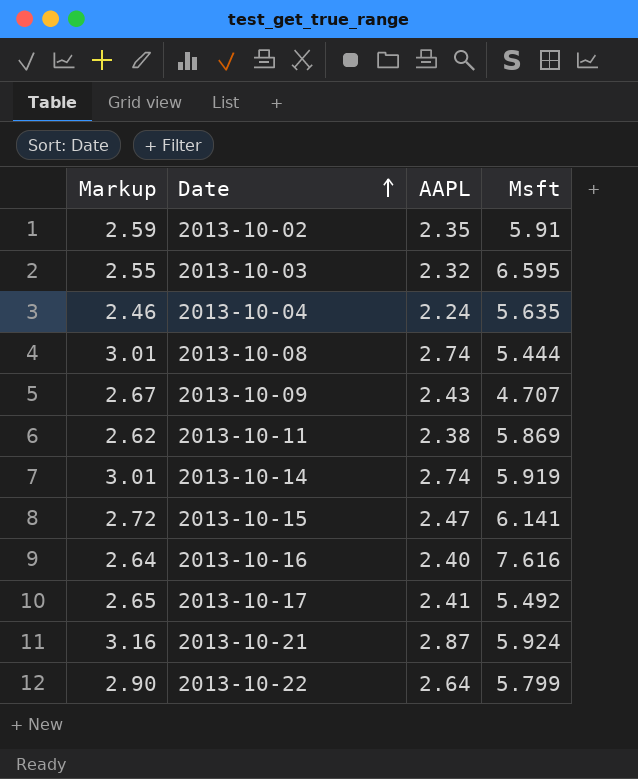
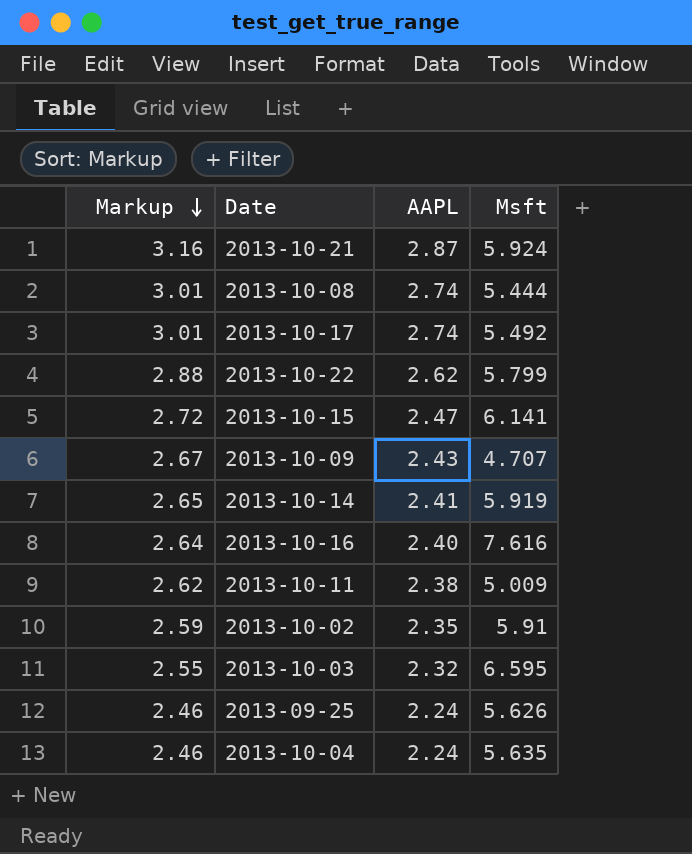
row order: Date ascending -> Markup descending
2013-10-17 | Markup: 2.65 -> 3.01
2013-10-17 | AAPL: 2.41 -> 2.74
2013-10-22 | Markup: 2.90 -> 2.88
2013-10-22 | AAPL: 2.64 -> 2.62
2013-10-14 | Markup: 3.01 -> 2.65
2013-10-14 | AAPL: 2.74 -> 2.41
2013-10-11 | Msft: 5.869 -> 5.009
row 2013-09-25: none -> 2.46 | 2.24 | 5.626

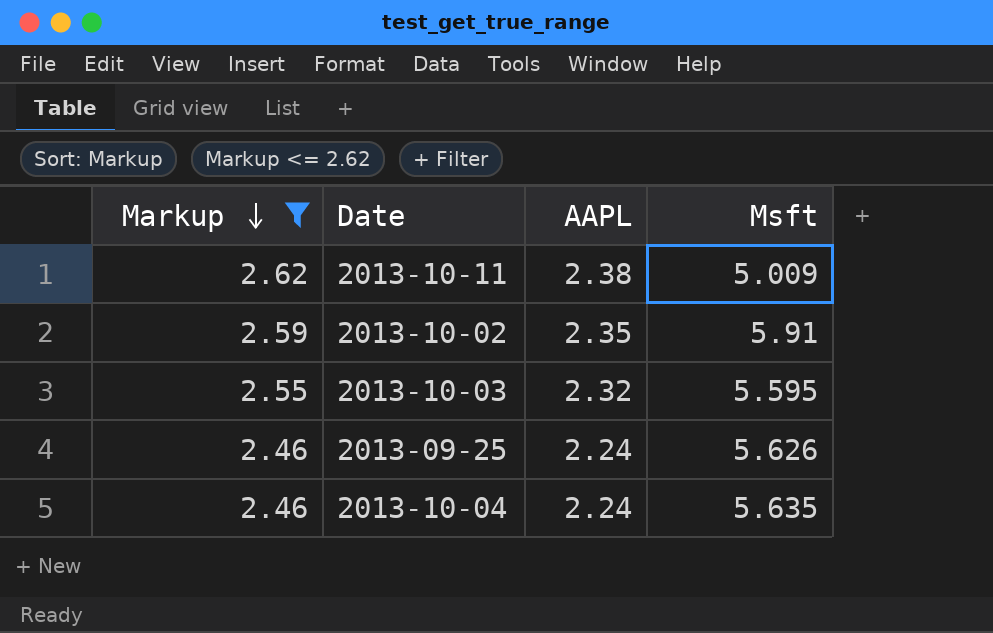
filter: none -> Markup <= 2.62
2013-10-03 | Msft: 6.595 -> 5.595

